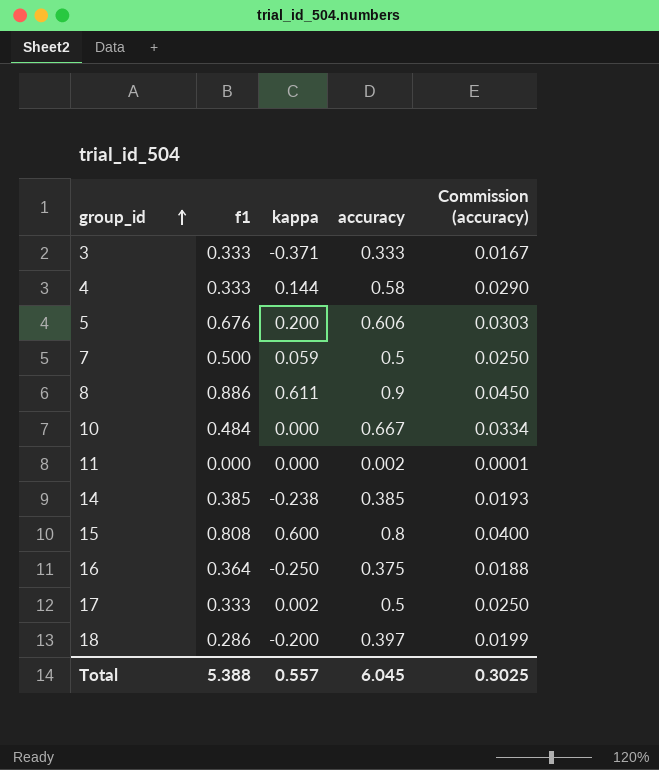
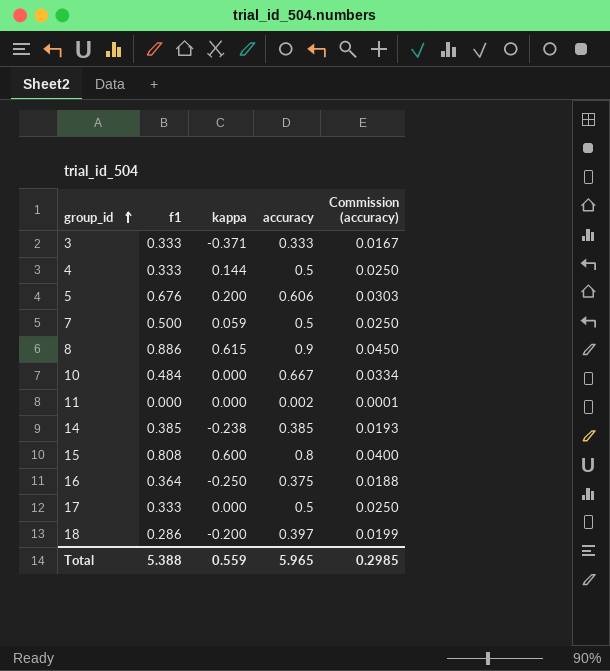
4 | accuracy: 0.58 -> 0.5
4 | Commission (accuracy): 0.0290 -> 0.0250
8 | kappa: 0.611 -> 0.615
17 | kappa: 0.002 -> 0.000
Total | kappa: 0.557 -> 0.559
Total | accuracy: 6.045 -> 5.965
Total | Commission (accuracy): 0.3025 -> 0.2985

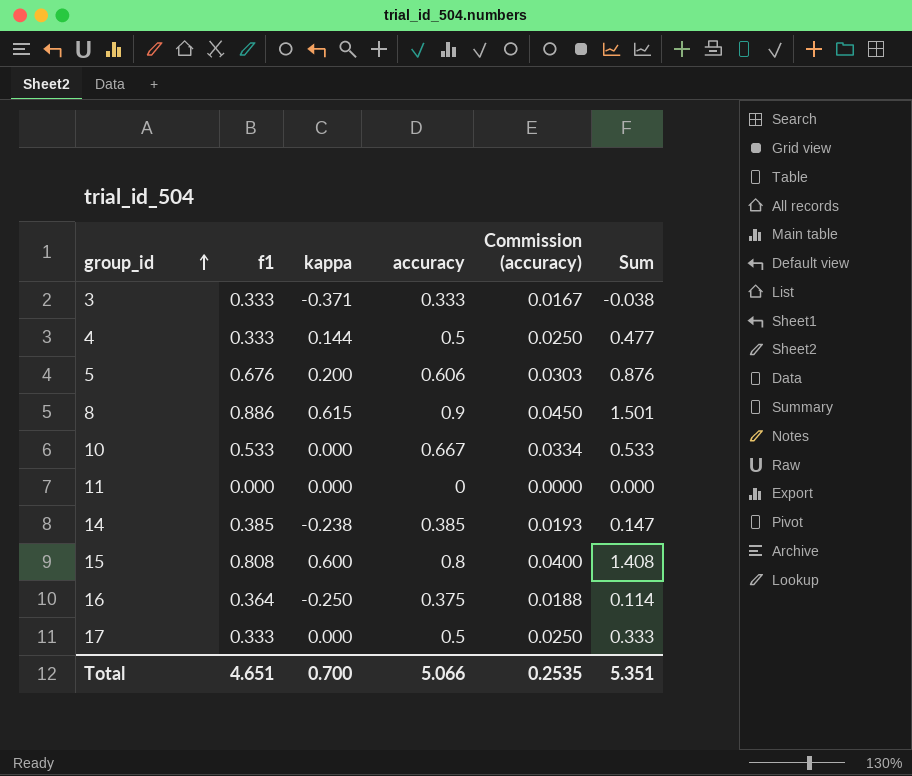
column Sum | formula: none -> [f1] + [kappa]
row 7: 0.500 | 0.059 | 0.5 | 0.0250 -> none
row 18: 0.286 | -0.200 | 0.397 | 0.0199 -> none
10 | f1: 0.484 -> 0.533
11 | accuracy: 0.002 -> 0
11 | Commission (accuracy): 0.0001 -> 0.0000
Total | f1: 5.388 -> 4.651
Total | kappa: 0.559 -> 0.700
Total | accuracy: 5.965 -> 5.066
Total | Commission (accuracy): 0.2985 -> 0.2535

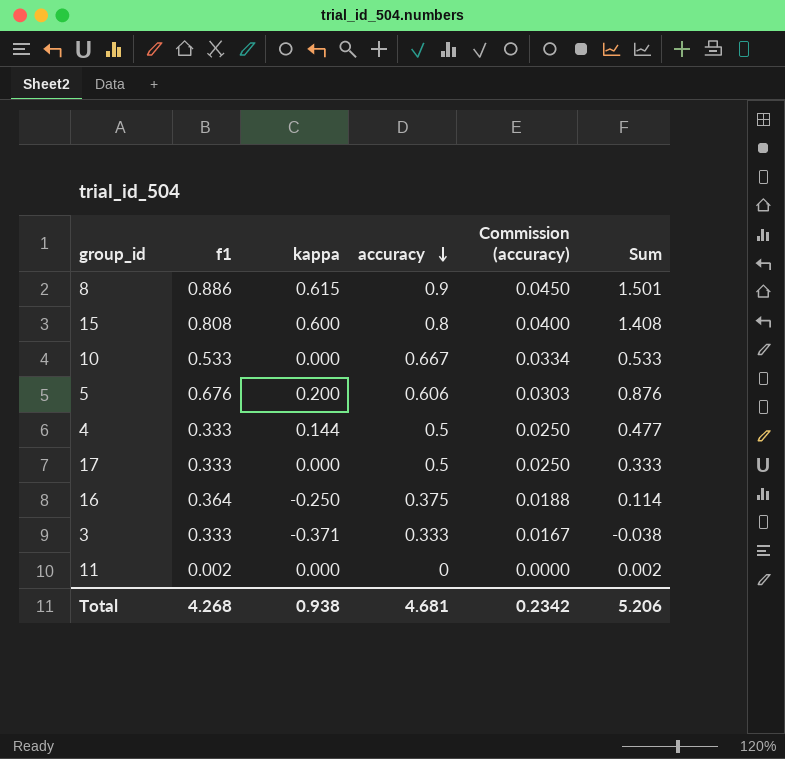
row order: group_id ascending -> accuracy descending
row 14: 0.385 | -0.238 | 0.385 | 0.0193 | 0.147 -> none
11 | f1: 0.000 -> 0.002
11 | Sum: 0.000 -> 0.002
Total | f1: 4.651 -> 4.268
Total | kappa: 0.700 -> 0.938
Total | accuracy: 5.066 -> 4.681
Total | Commission (accuracy): 0.2535 -> 0.2342
Total | Sum: 5.351 -> 5.206

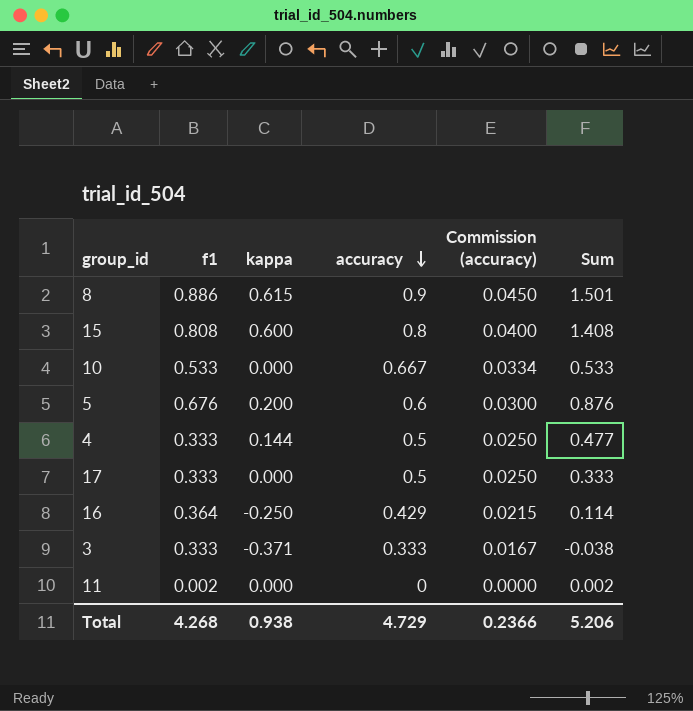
5 | accuracy: 0.606 -> 0.6
5 | Commission (accuracy): 0.0303 -> 0.0300
16 | accuracy: 0.375 -> 0.429
16 | Commission (accuracy): 0.0188 -> 0.0215
Total | accuracy: 4.681 -> 4.729
Total | Commission (accuracy): 0.2342 -> 0.2366

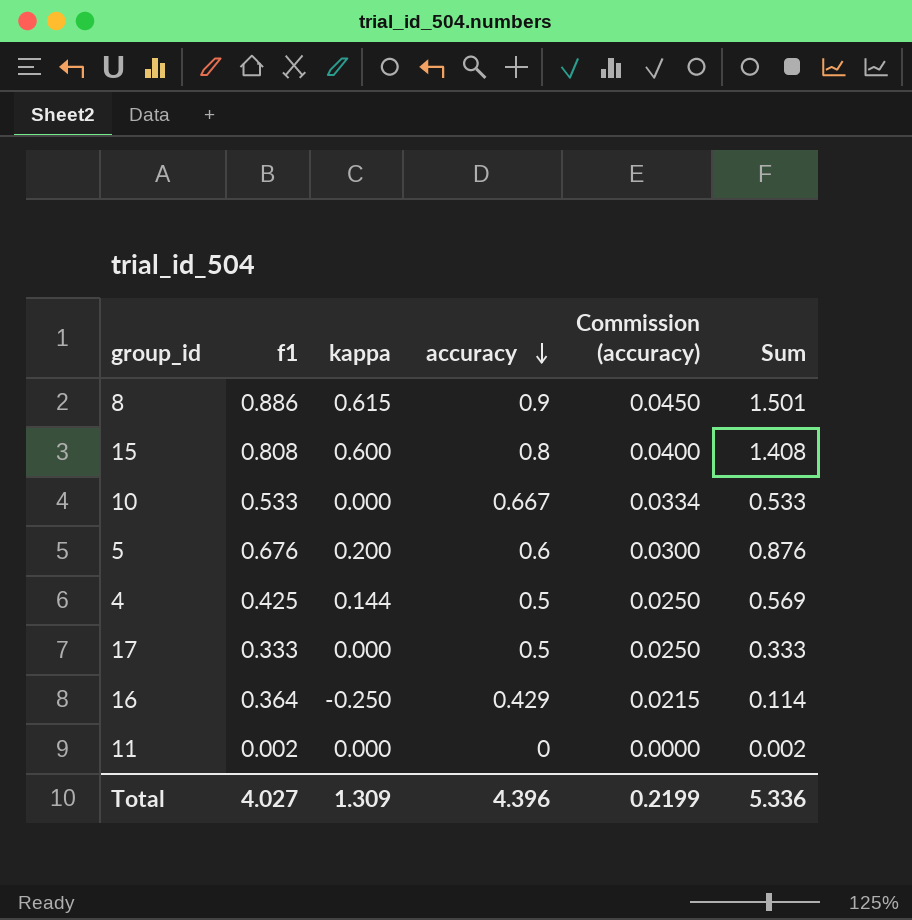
row 3: 0.333 | -0.371 | 0.333 | 0.0167 | -0.038 -> none
4 | f1: 0.333 -> 0.425
4 | Sum: 0.477 -> 0.569
Total | f1: 4.268 -> 4.027
Total | kappa: 0.938 -> 1.309
Total | accuracy: 4.729 -> 4.396
Total | Commission (accuracy): 0.2366 -> 0.2199
Total | Sum: 5.206 -> 5.336

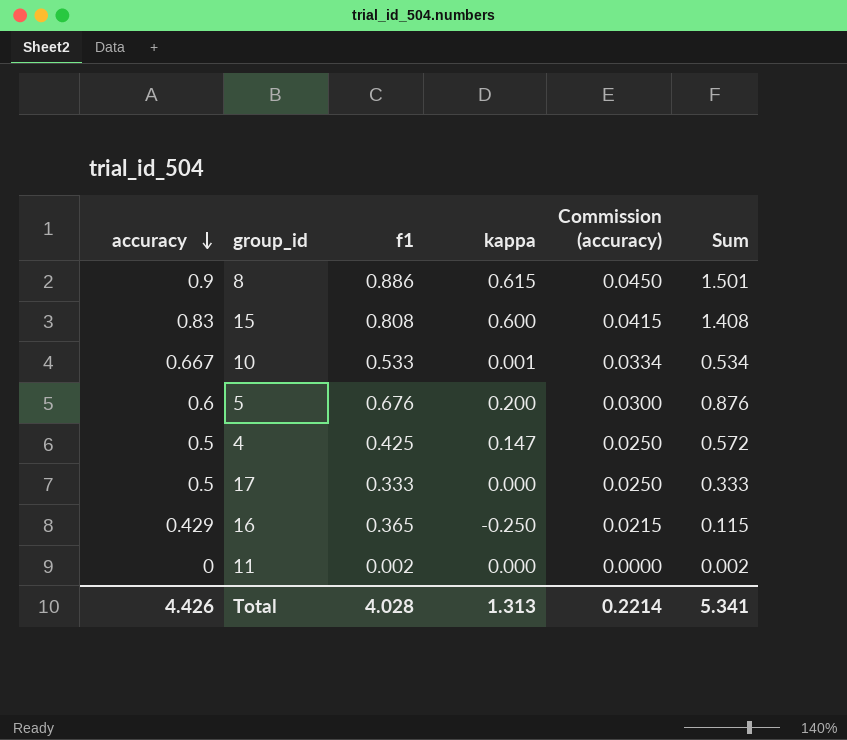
column accuracy | position: 4 -> 1
15 | accuracy: 0.8 -> 0.83
15 | Commission (accuracy): 0.0400 -> 0.0415
10 | kappa: 0.000 -> 0.001
10 | Sum: 0.533 -> 0.534
4 | kappa: 0.144 -> 0.147
4 | Sum: 0.569 -> 0.572
16 | f1: 0.364 -> 0.365
16 | Sum: 0.114 -> 0.115
Total | accuracy: 4.396 -> 4.426
Total | f1: 4.027 -> 4.028
Total | kappa: 1.309 -> 1.313
Total | Commission (accuracy): 0.2199 -> 0.2214
Total | Sum: 5.336 -> 5.341

